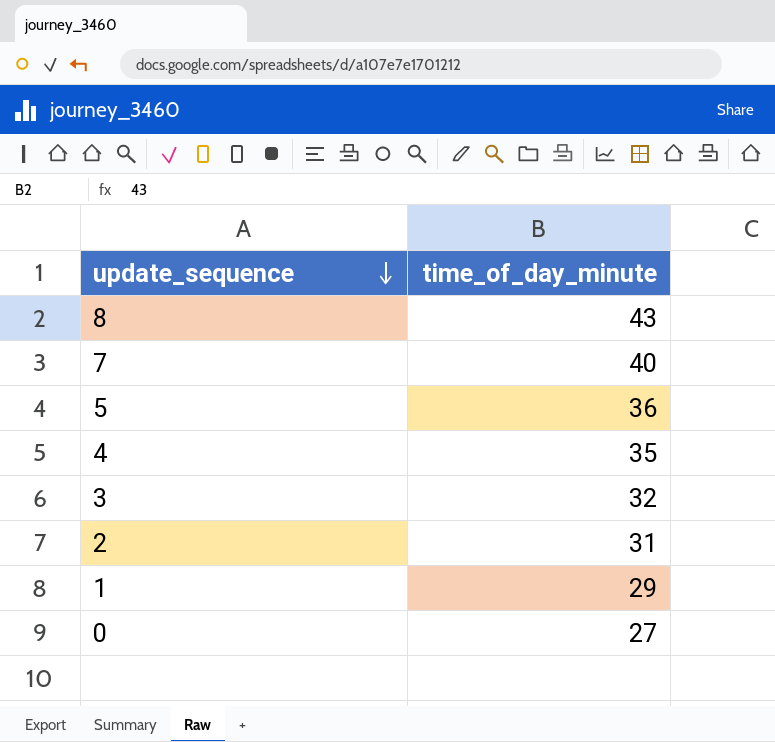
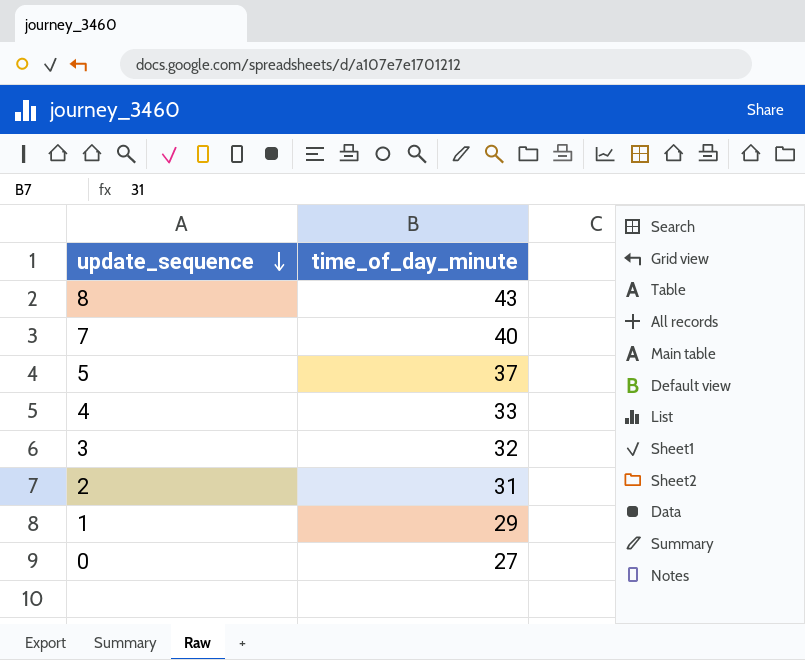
5 | time_of_day_minute: 36 -> 37
4 | time_of_day_minute: 35 -> 33

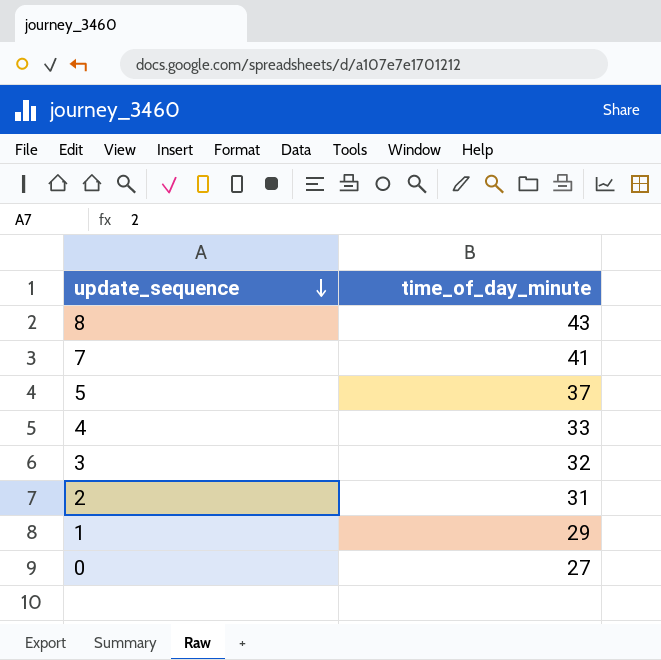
7 | time_of_day_minute: 40 -> 41

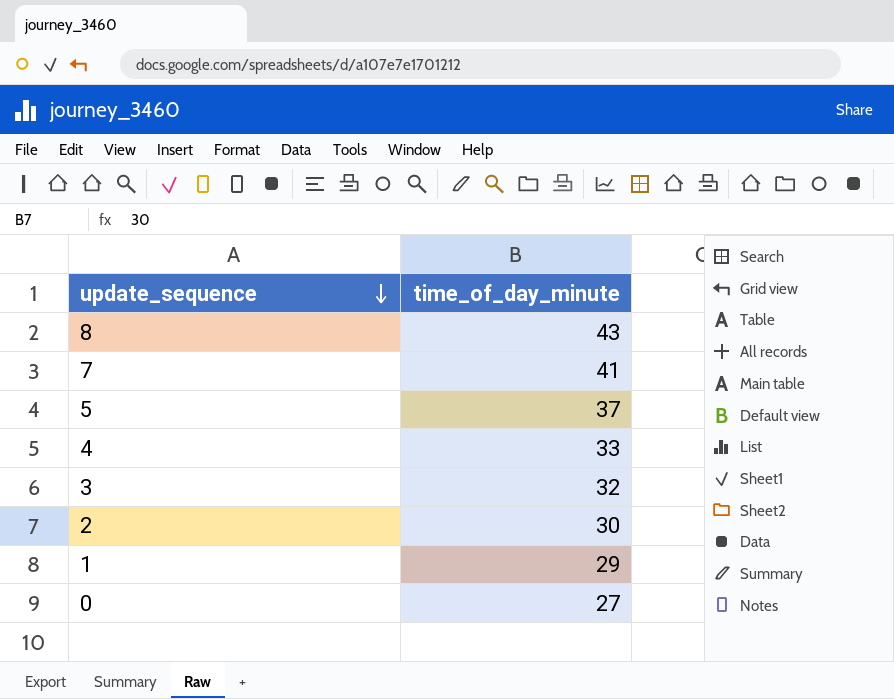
2 | time_of_day_minute: 31 -> 30

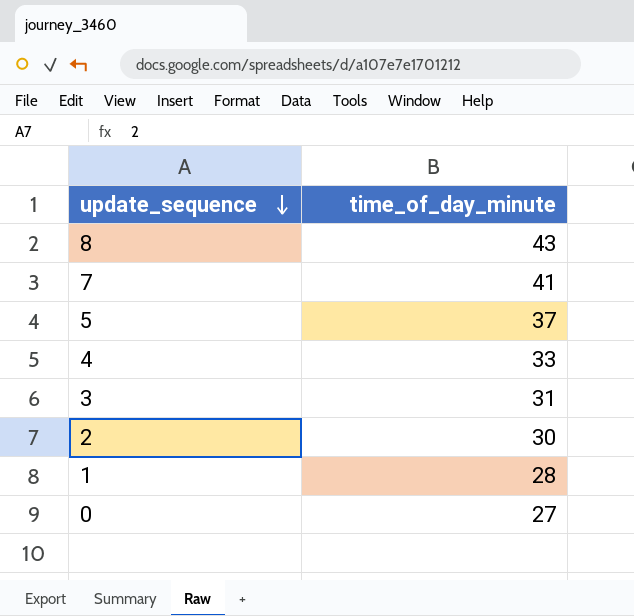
3 | time_of_day_minute: 32 -> 31
1 | time_of_day_minute: 29 -> 28

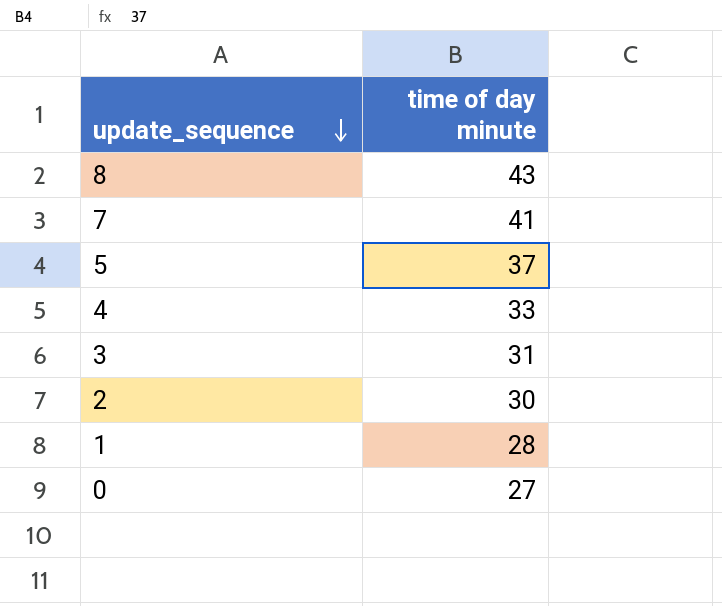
column name: time_of_day_minute -> time of day minute

